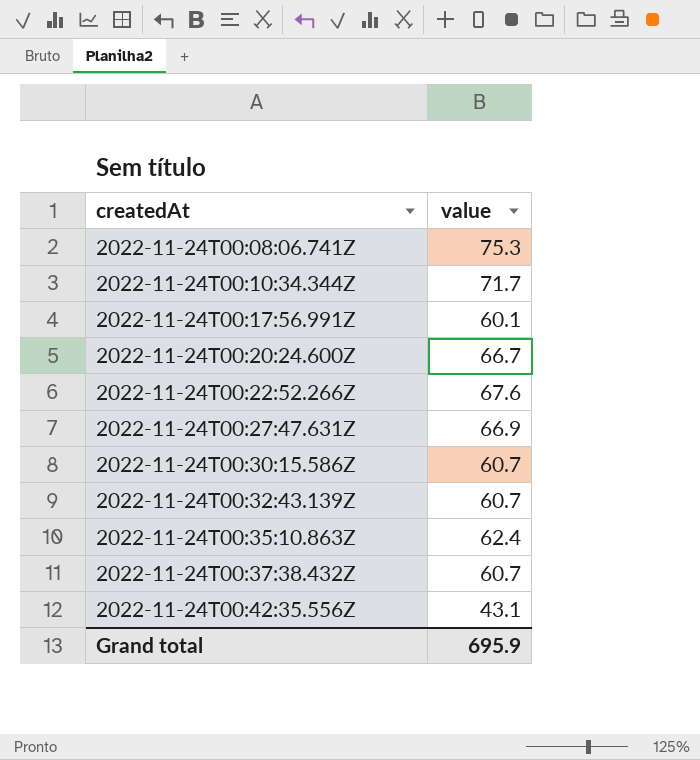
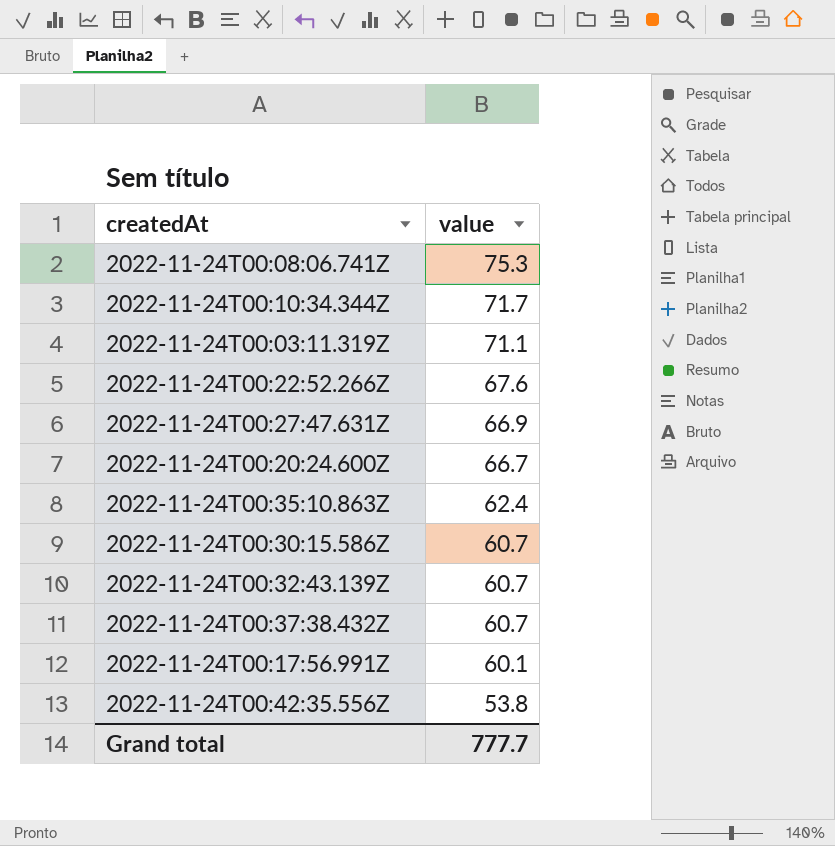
row order: createdAt ascending -> value descending
row 2022-11-24T00:03:11.319Z: none -> 71.1
2022-11-24T00:42:35.556Z | value: 43.1 -> 53.8
Grand total | value: 695.9 -> 777.7

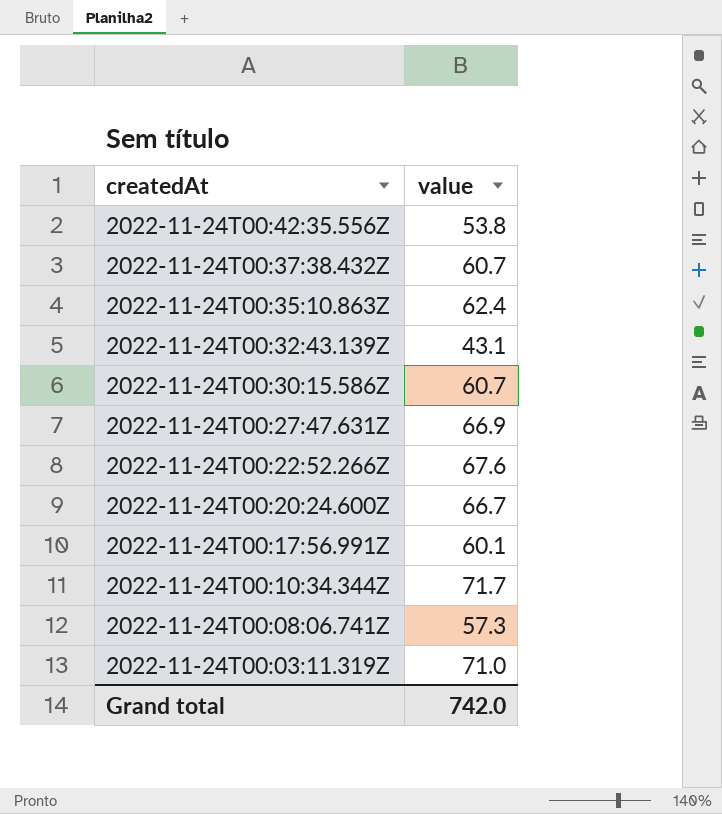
row order: value descending -> createdAt descending
2022-11-24T00:32:43.139Z | value: 60.7 -> 43.1
2022-11-24T00:08:06.741Z | value: 75.3 -> 57.3
2022-11-24T00:03:11.319Z | value: 71.1 -> 71.0
Grand total | value: 777.7 -> 742.0

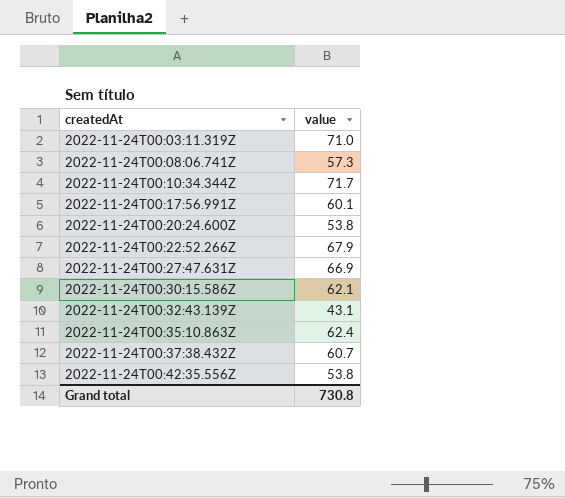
row order: createdAt descending -> createdAt ascending
2022-11-24T00:20:24.600Z | value: 66.7 -> 53.8
2022-11-24T00:22:52.266Z | value: 67.6 -> 67.9
2022-11-24T00:30:15.586Z | value: 60.7 -> 62.1
Grand total | value: 742.0 -> 730.8

